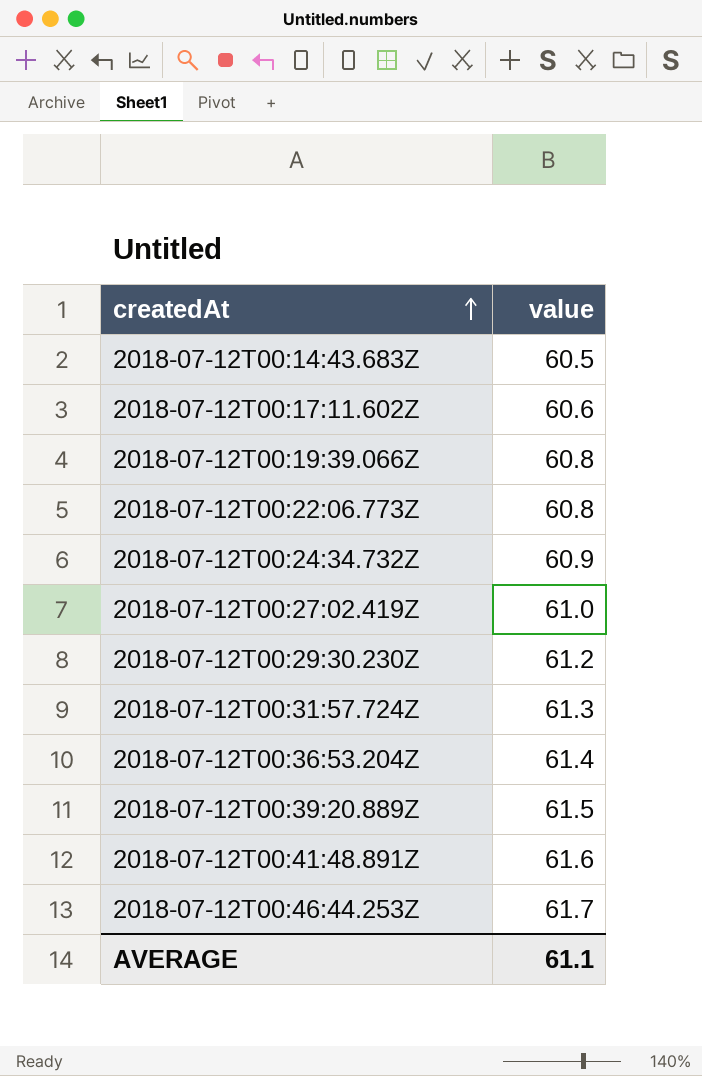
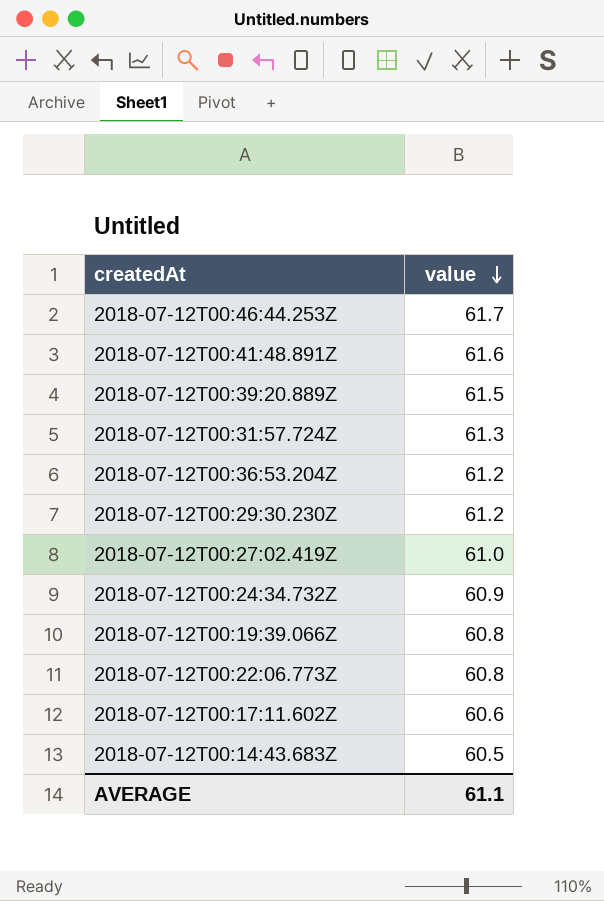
row order: createdAt ascending -> value descending
2018-07-12T00:36:53.204Z | value: 61.4 -> 61.2

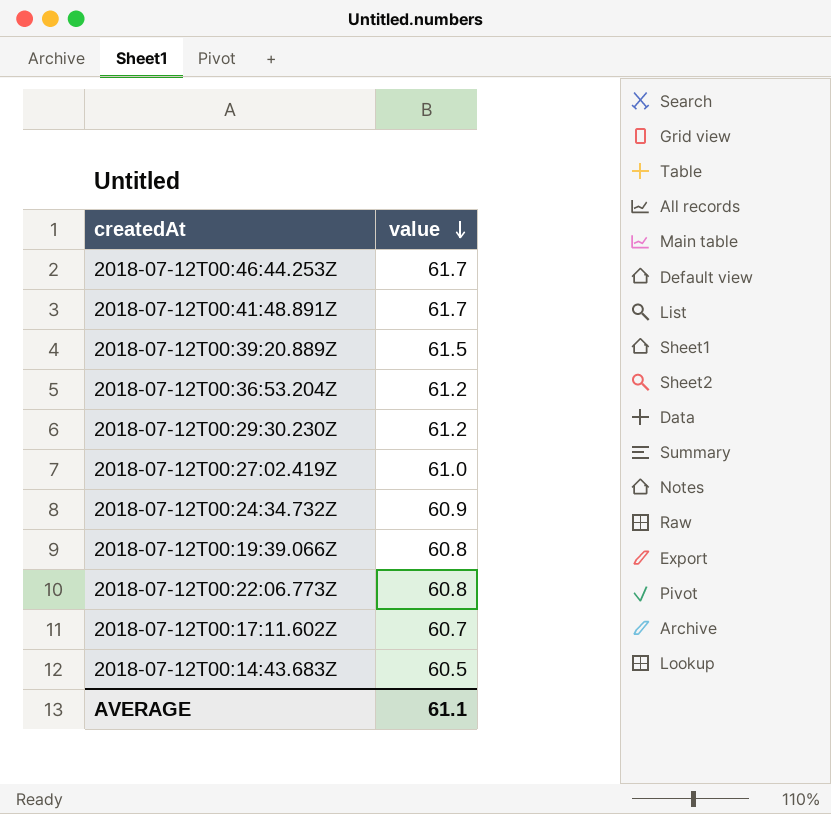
row 2018-07-12T00:31:57.724Z: 61.3 -> none
2018-07-12T00:41:48.891Z | value: 61.6 -> 61.7
2018-07-12T00:17:11.602Z | value: 60.6 -> 60.7

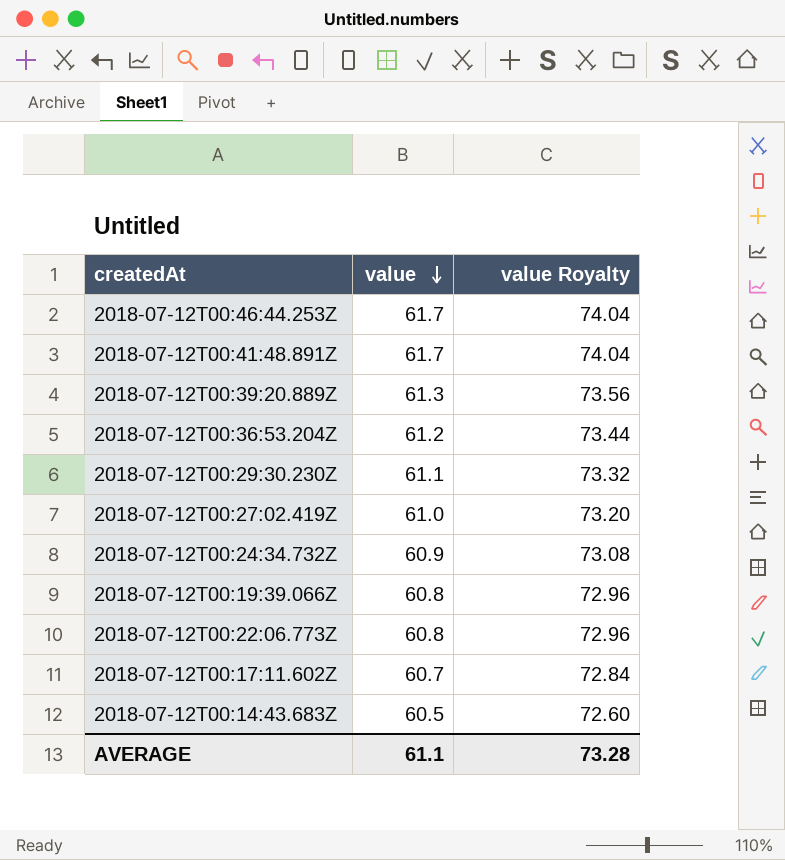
column value Royalty | formula: none -> [value] * 1.2
2018-07-12T00:39:20.889Z | value: 61.5 -> 61.3
2018-07-12T00:29:30.230Z | value: 61.2 -> 61.1

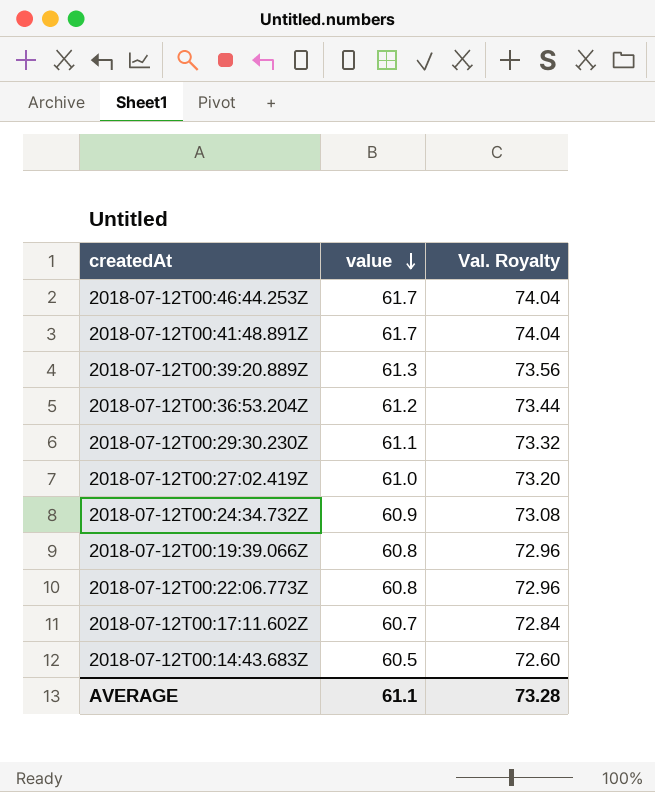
column name: value Royalty -> Val. Royalty

